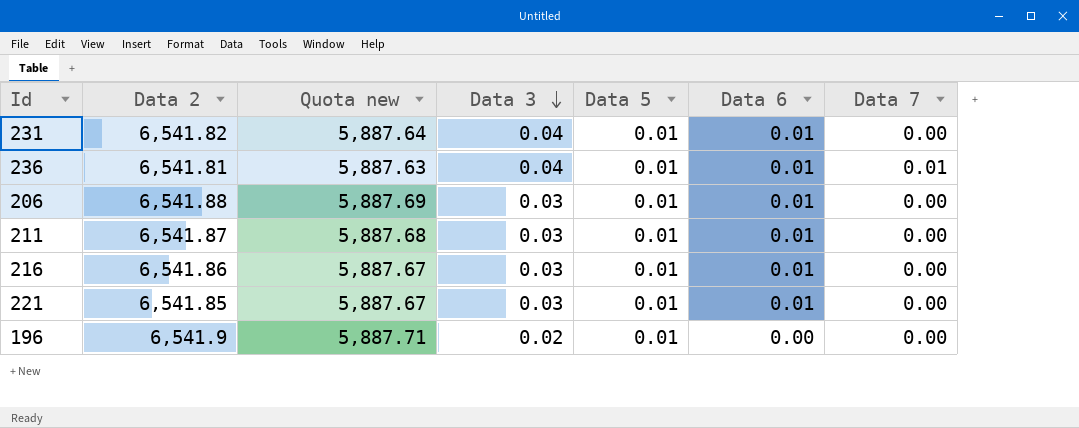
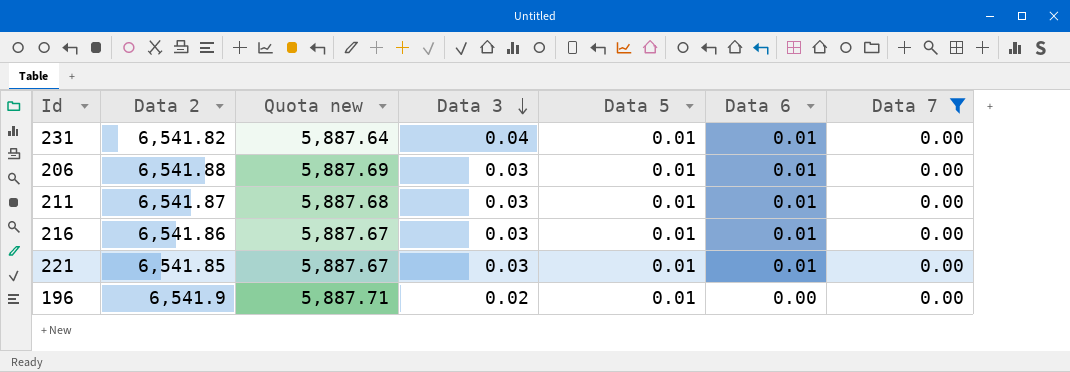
filter: none -> Data 7 = 0.00

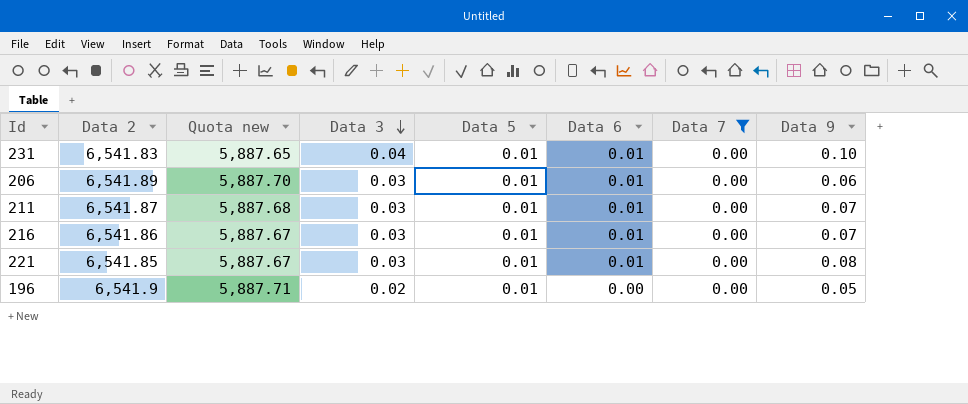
column Data 9 | position: none -> 8
231 | Data 2: 6,541.82 -> 6,541.83
231 | Quota new: 5,887.64 -> 5,887.65
206 | Data 2: 6,541.88 -> 6,541.89
206 | Quota new: 5,887.69 -> 5,887.70

